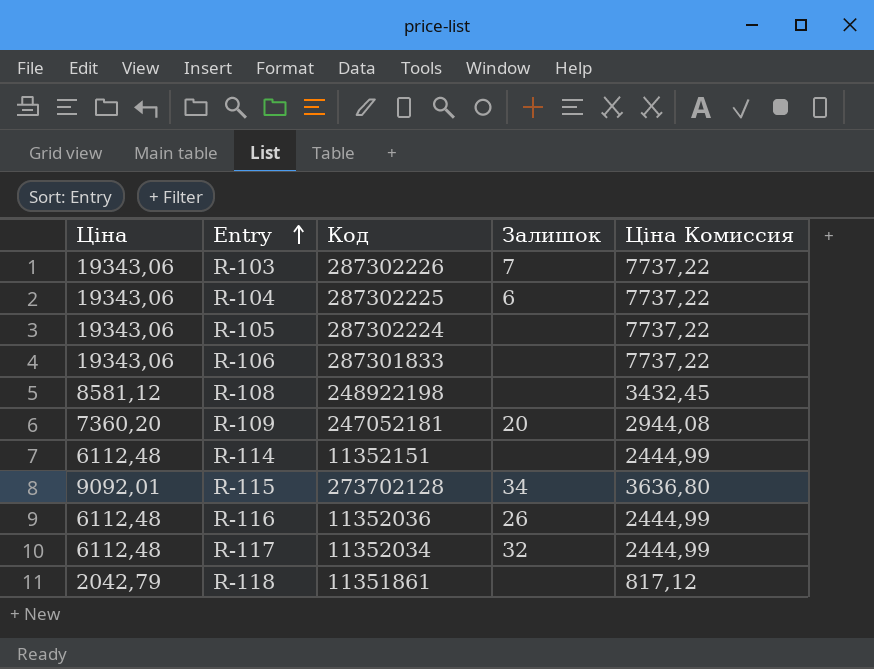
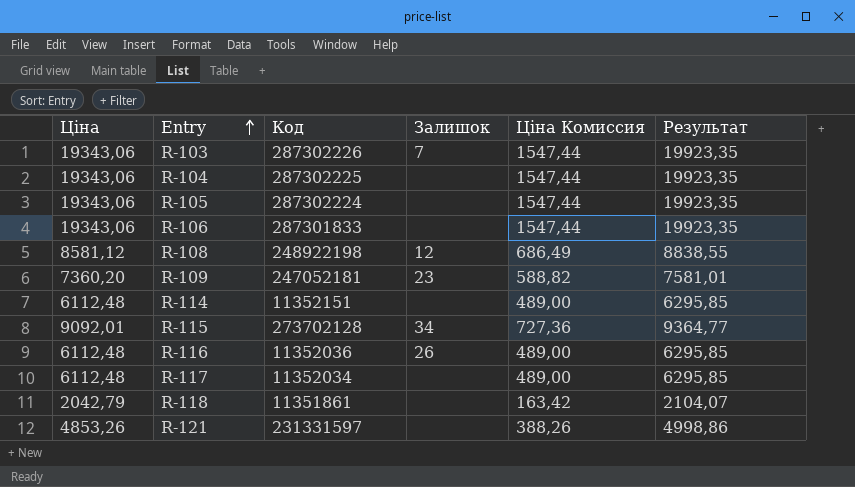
column Ціна Комиссия | formula: [Ціна] * 0,4 -> [Ціна] * 0,08
column Результат | formula: none -> [Ціна] * 1,03
R-104 | Залишок: 6 -> none
R-108 | Залишок: none -> 12
R-109 | Залишок: 20 -> 23
R-117 | Залишок: 32 -> none
row R-121: none -> 4853,26 | 231331597 | none | 388,26 | 4998,86

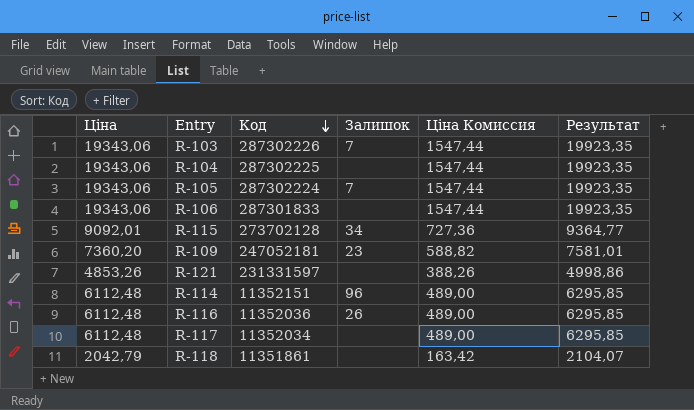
row order: Entry ascending -> Код descending
row R-108: 8581,12 | 248922198 | 12 | 686,49 | 8838,55 -> none
R-105 | Залишок: none -> 7
R-114 | Залишок: none -> 96

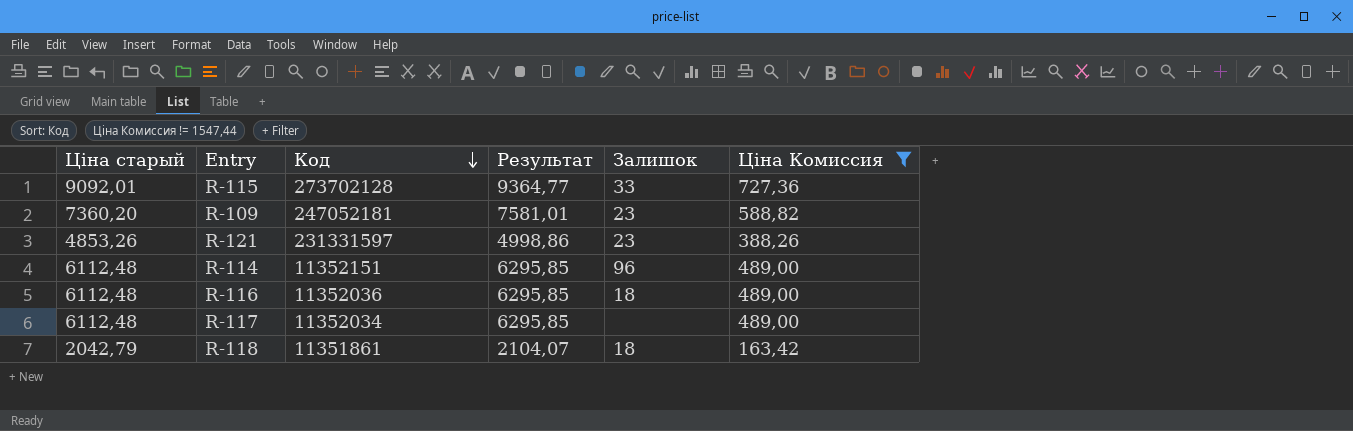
filter: none -> Ціна Комиссия != 1547,44
column name: Ціна -> Ціна старый
column Результат | position: 6 -> 4
R-115 | Залишок: 34 -> 33
R-121 | Залишок: none -> 23
R-116 | Залишок: 26 -> 18
R-118 | Залишок: none -> 18

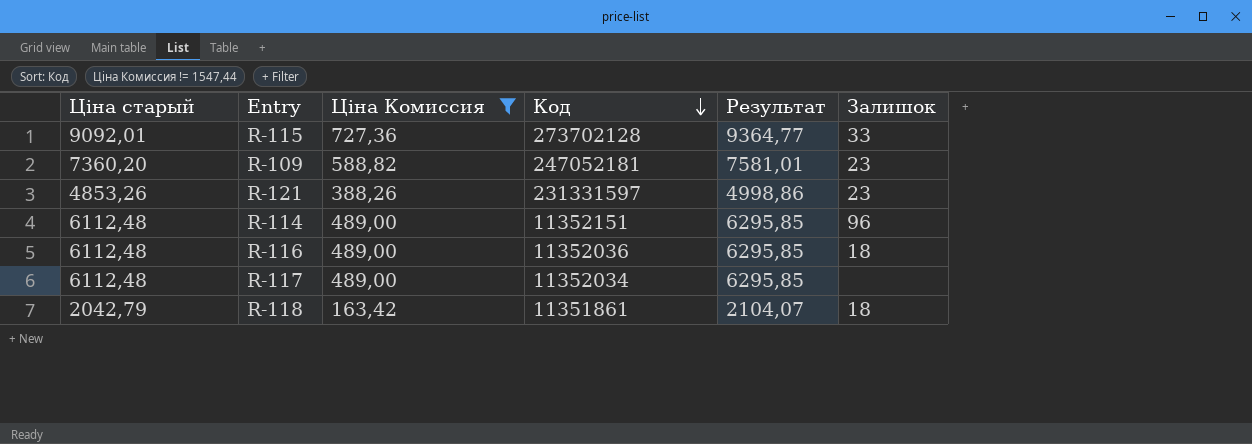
column Ціна Комиссия | position: 6 -> 3

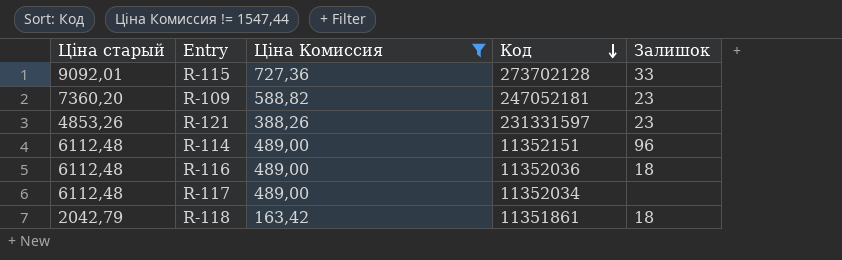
column Результат | formula: [Ціна старый] * 1,03 -> none

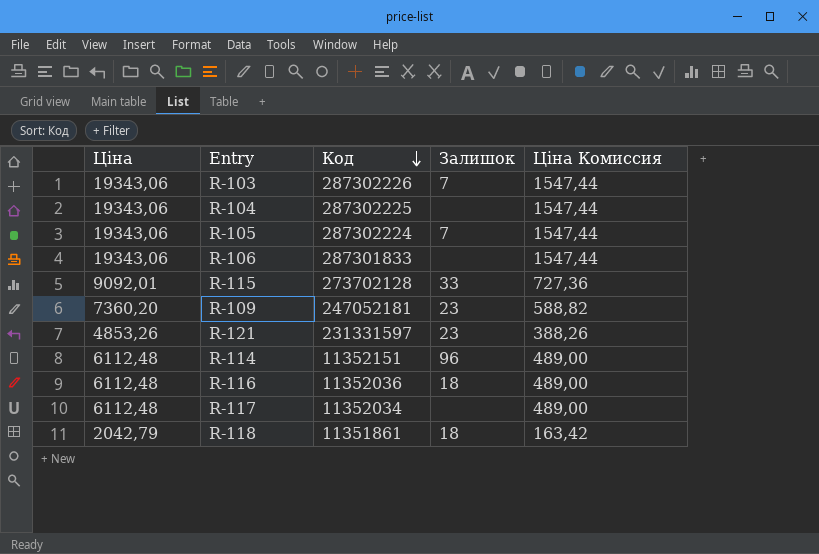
filter: Ціна Комиссия != 1547,44 -> none
column name: Ціна старый -> Ціна
column Ціна Комиссия | position: 3 -> 5

